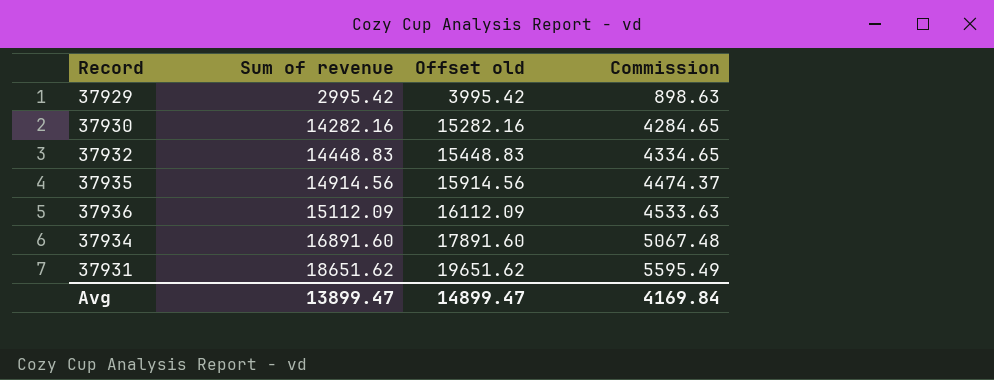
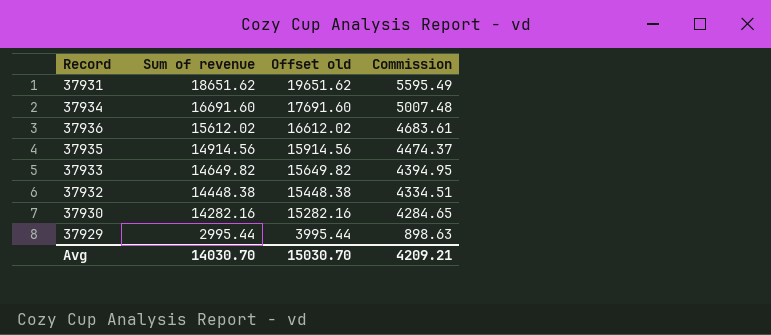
row order: Sum of revenue ascending -> Sum of revenue descending
37934 | Sum of revenue: 16891.60 -> 16691.60
37934 | Offset old: 17891.60 -> 17691.60
37934 | Commission: 5067.48 -> 5007.48
37936 | Sum of revenue: 15112.09 -> 15612.02
37936 | Offset old: 16112.09 -> 16612.02
37936 | Commission: 4533.63 -> 4683.61
row 37933: none -> 14649.82 | 15649.82 | 4394.95
37932 | Sum of revenue: 14448.83 -> 14448.38
37932 | Offset old: 15448.83 -> 15448.38
37932 | Commission: 4334.65 -> 4334.51
37929 | Sum of revenue: 2995.42 -> 2995.44
37929 | Offset old: 3995.42 -> 3995.44
Avg | Sum of revenue: 13899.47 -> 14030.70
Avg | Offset old: 14899.47 -> 15030.70
Avg | Commission: 4169.84 -> 4209.21

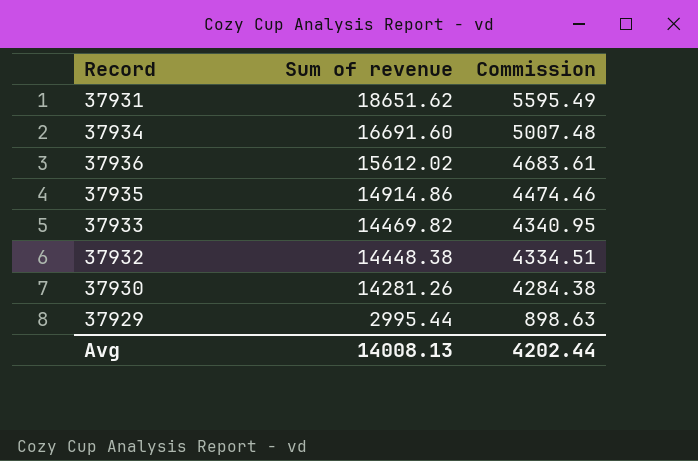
column Offset old | formula: [Sum of revenue] + 1000 -> none
37935 | Sum of revenue: 14914.56 -> 14914.86
37935 | Commission: 4474.37 -> 4474.46
37933 | Sum of revenue: 14649.82 -> 14469.82
37933 | Commission: 4394.95 -> 4340.95
37930 | Sum of revenue: 14282.16 -> 14281.26
37930 | Commission: 4284.65 -> 4284.38
Avg | Sum of revenue: 14030.70 -> 14008.13
Avg | Commission: 4209.21 -> 4202.44

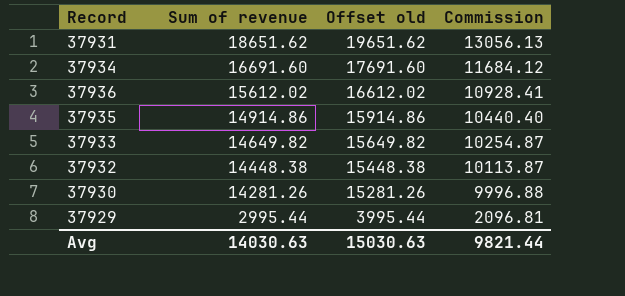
column Offset old | formula: none -> [Sum of revenue] + 1000
column Commission | formula: [Sum of revenue] * 0.3 -> [Sum of revenue] * 0.7
37933 | Sum of revenue: 14469.82 -> 14649.82
Avg | Sum of revenue: 14008.13 -> 14030.63
Avg | Commission: 4202.44 -> 9821.44

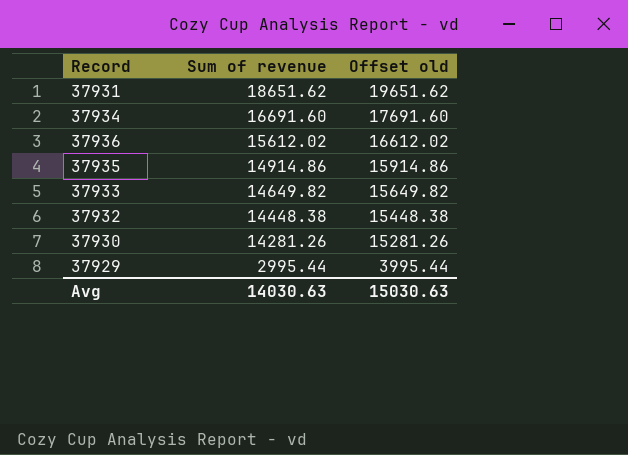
column Commission | formula: [Sum of revenue] * 0.7 -> none

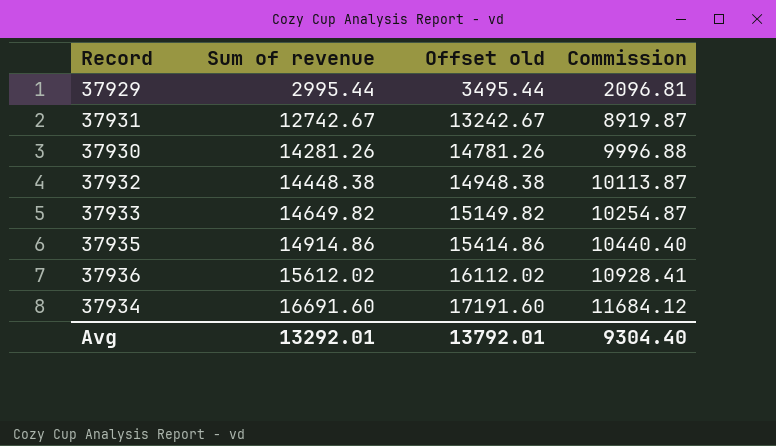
row order: Sum of revenue descending -> Sum of revenue ascending
column Offset old | formula: [Sum of revenue] + 1000 -> [Sum of revenue] + 500
column Commission | formula: none -> [Sum of revenue] * 0.7
37931 | Sum of revenue: 18651.62 -> 12742.67
Avg | Sum of revenue: 14030.63 -> 13292.01
Avg | Offset old: 15030.63 -> 13792.01

